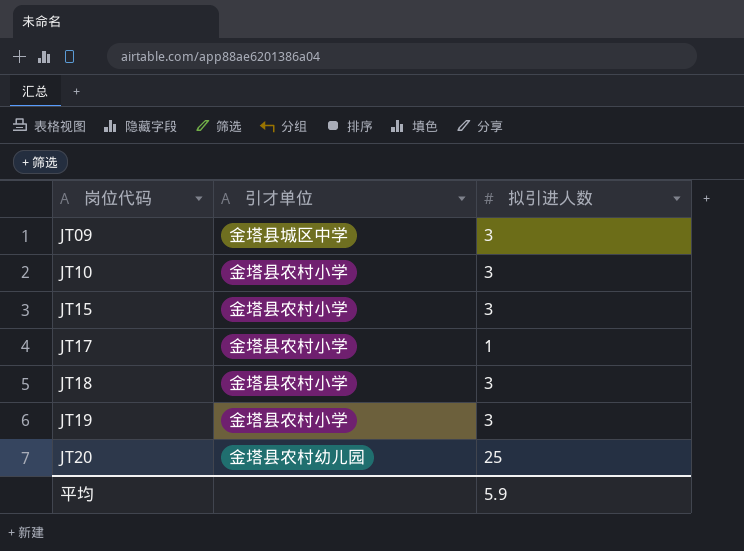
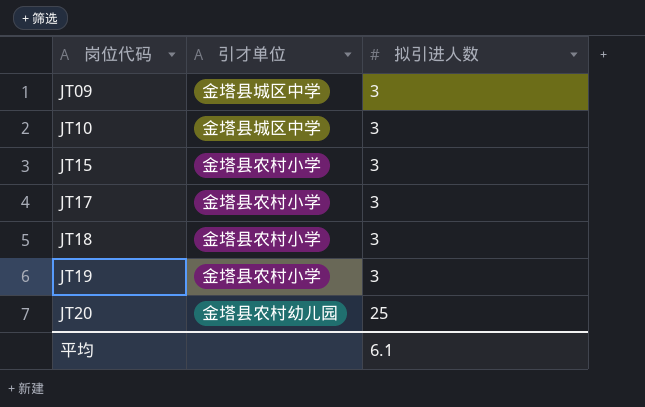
JT10 | 引才单位: 金塔县农村小学 -> 金塔县城区中学
JT17 | 拟引进人数: 1 -> 3
平均 | 拟引进人数: 5.9 -> 6.1

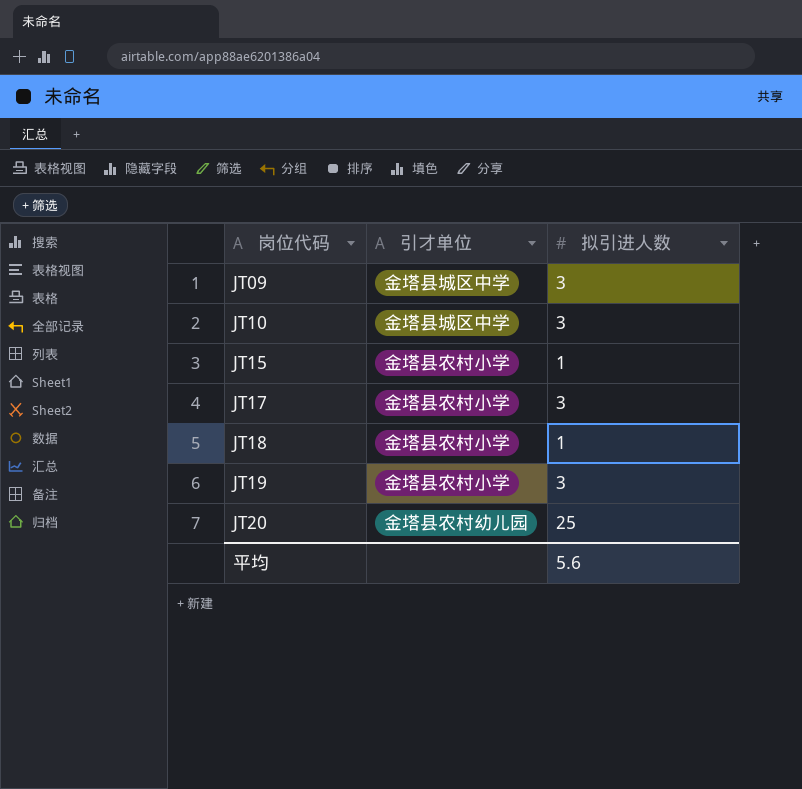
JT15 | 拟引进人数: 3 -> 1
JT18 | 拟引进人数: 3 -> 1
平均 | 拟引进人数: 6.1 -> 5.6

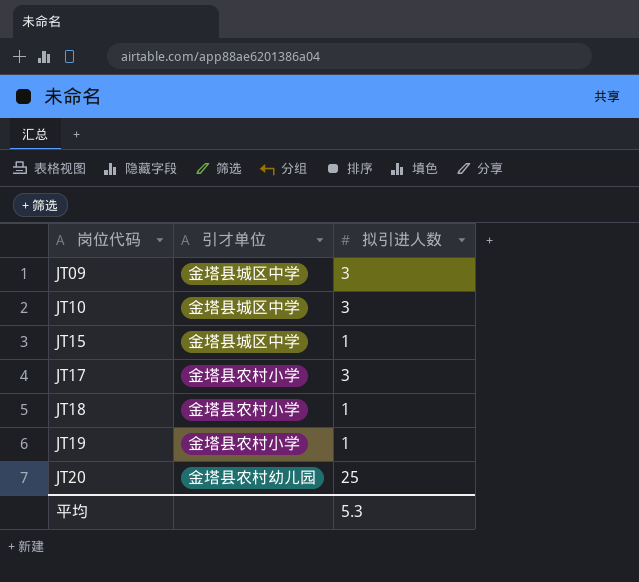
JT15 | 引才单位: 金塔县农村小学 -> 金塔县城区中学
JT19 | 拟引进人数: 3 -> 1
平均 | 拟引进人数: 5.6 -> 5.3

